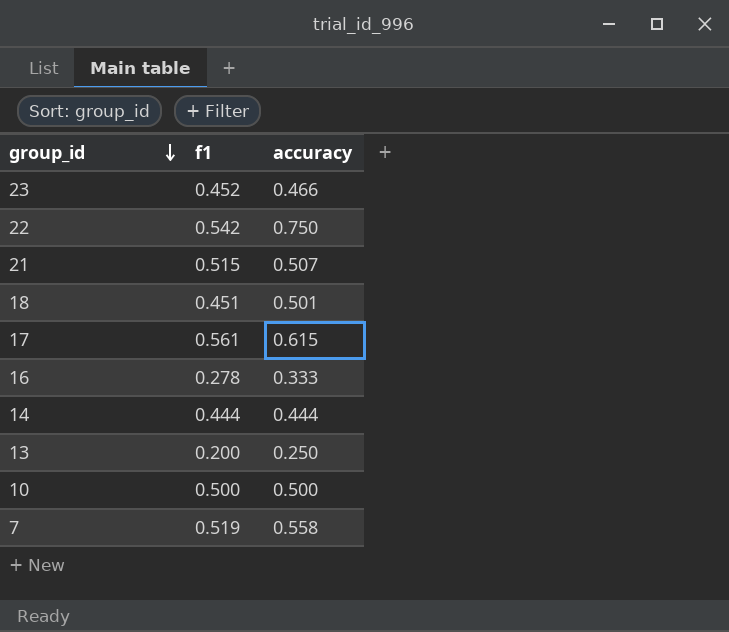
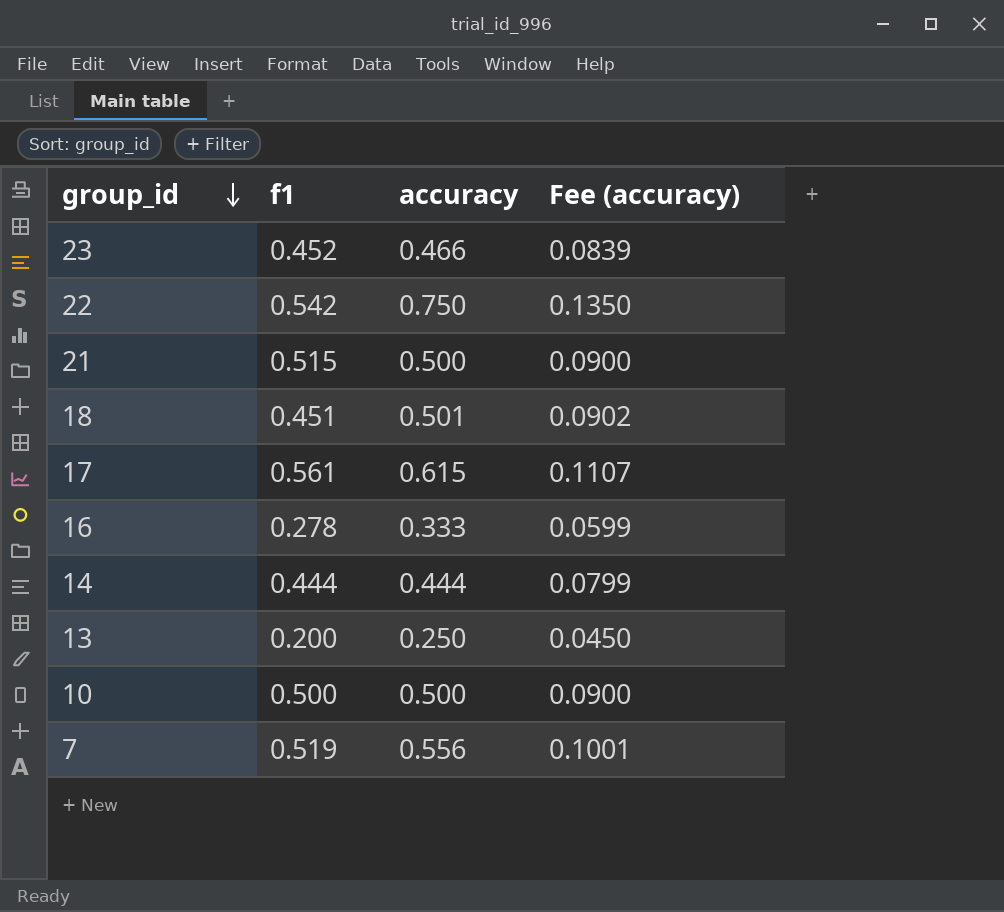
column Fee (accuracy) | formula: none -> [accuracy] * 0.18
21 | accuracy: 0.507 -> 0.500
7 | accuracy: 0.558 -> 0.556

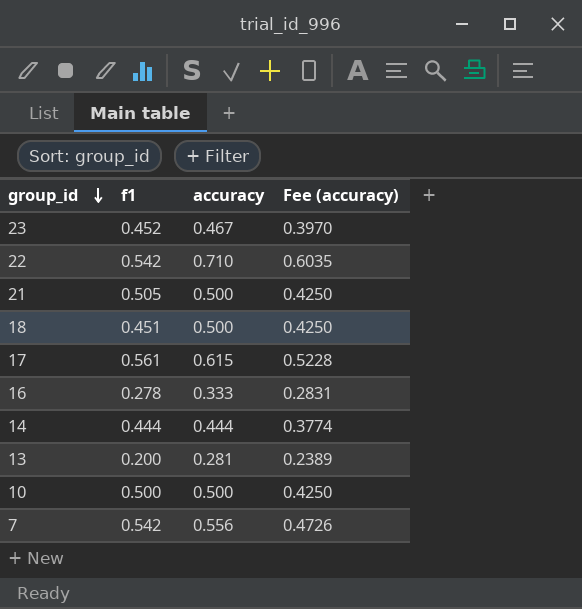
column Fee (accuracy) | formula: [accuracy] * 0.18 -> [accuracy] * 0.85
23 | accuracy: 0.466 -> 0.467
22 | accuracy: 0.750 -> 0.710
21 | f1: 0.515 -> 0.505
18 | accuracy: 0.501 -> 0.500
13 | accuracy: 0.250 -> 0.281
7 | f1: 0.519 -> 0.542

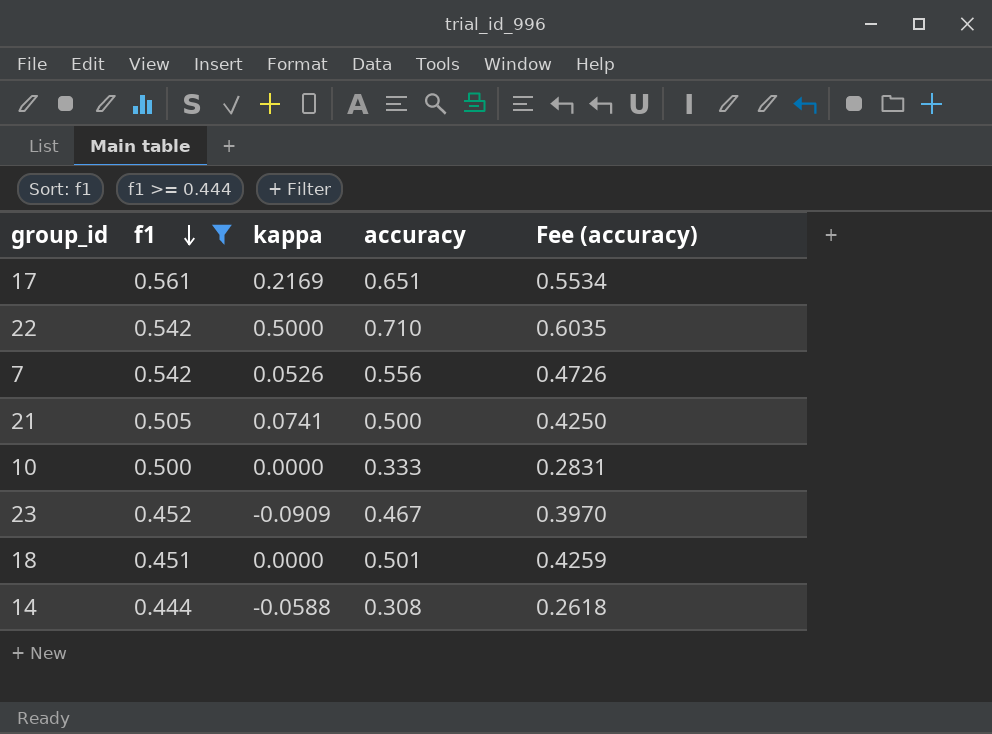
filter: none -> f1 >= 0.444
row order: group_id descending -> f1 descending
column kappa | position: none -> 3
17 | accuracy: 0.615 -> 0.651
17 | Fee (accuracy): 0.5228 -> 0.5534
10 | accuracy: 0.500 -> 0.333
10 | Fee (accuracy): 0.4250 -> 0.2831
18 | accuracy: 0.500 -> 0.501
18 | Fee (accuracy): 0.4250 -> 0.4259
14 | accuracy: 0.444 -> 0.308
14 | Fee (accuracy): 0.3774 -> 0.2618

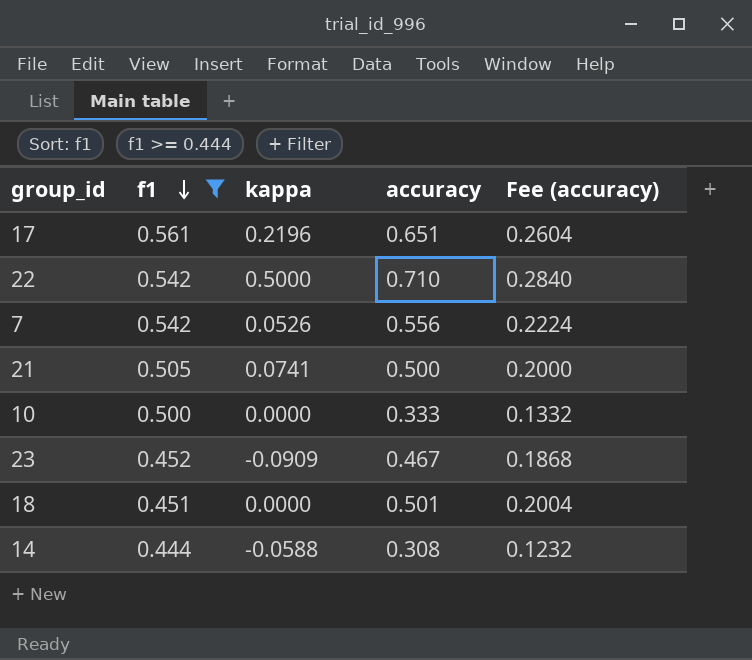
column Fee (accuracy) | formula: [accuracy] * 0.85 -> [accuracy] * 0.4
17 | kappa: 0.2169 -> 0.2196

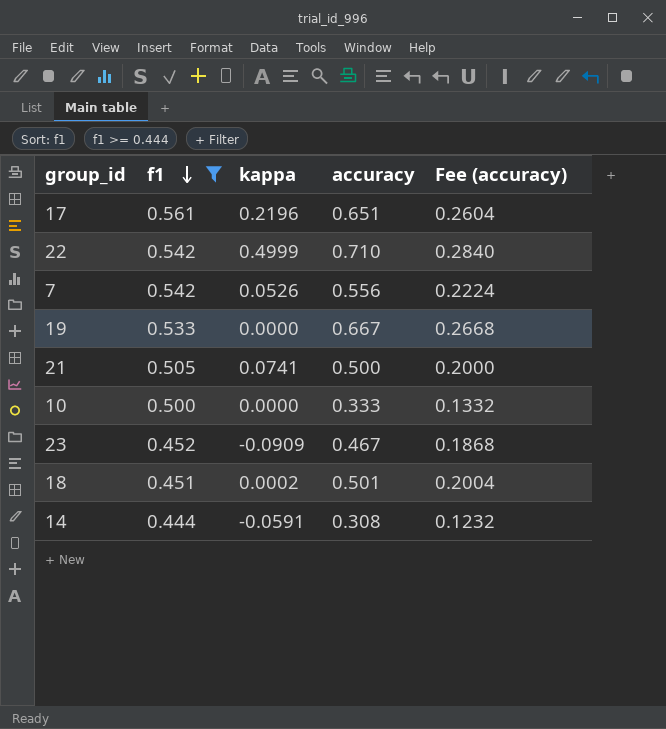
22 | kappa: 0.5000 -> 0.4999
row 19: none -> 0.533 | 0.0000 | 0.667 | 0.2668
18 | kappa: 0.0000 -> 0.0002
14 | kappa: -0.0588 -> -0.0591

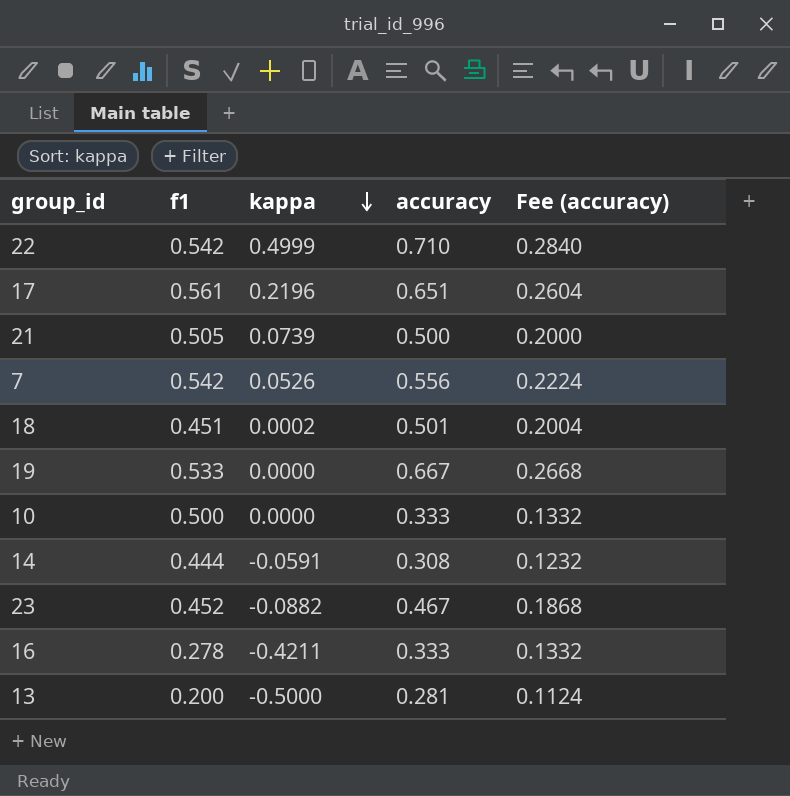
filter: f1 >= 0.444 -> none
row order: f1 descending -> kappa descending
21 | kappa: 0.0741 -> 0.0739
23 | kappa: -0.0909 -> -0.0882

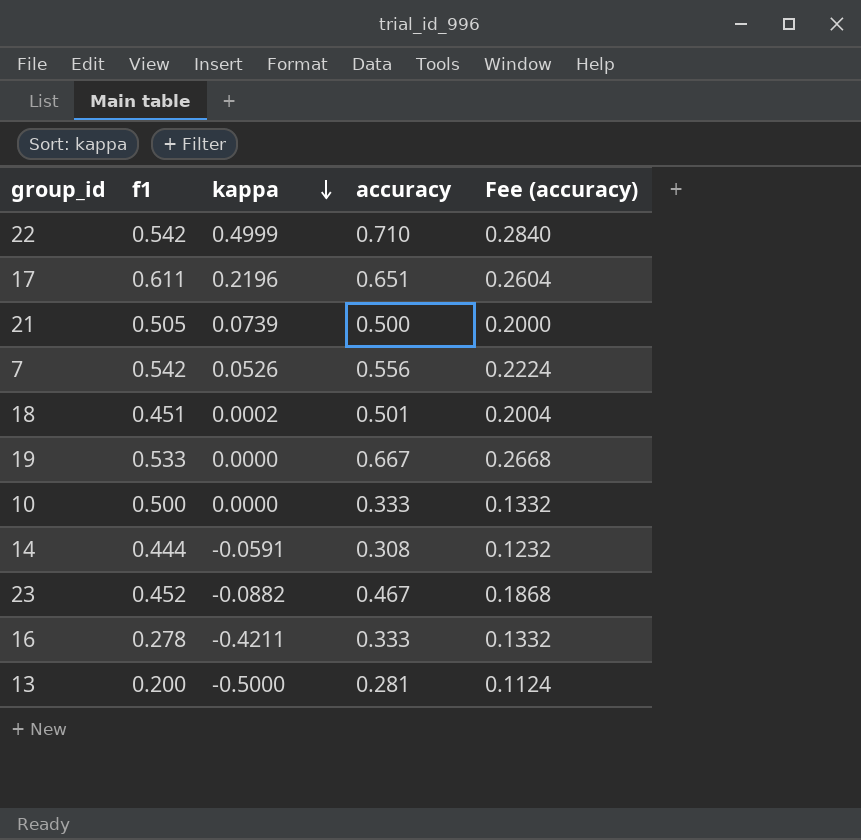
17 | f1: 0.561 -> 0.611

